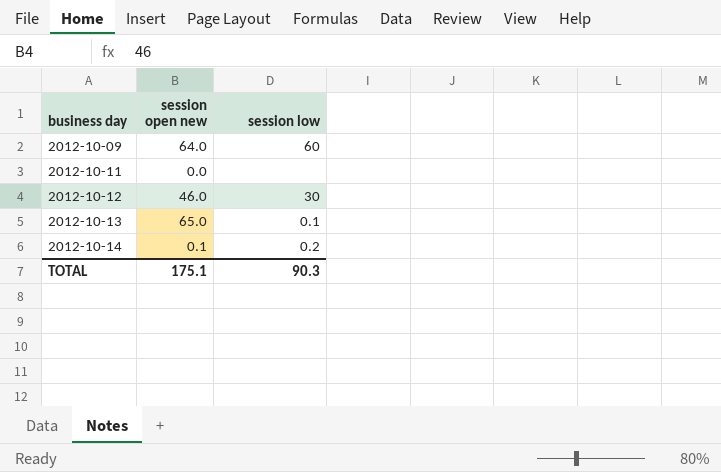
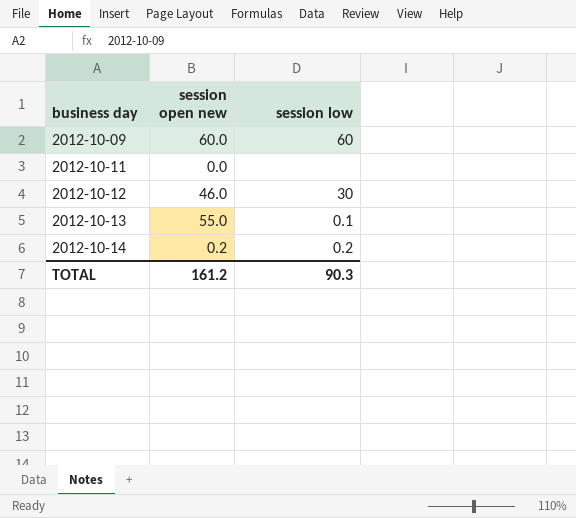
2012-10-09 | session open new: 64.0 -> 60.0
2012-10-13 | session open new: 65.0 -> 55.0
2012-10-14 | session open new: 0.1 -> 0.2
TOTAL | session open new: 175.1 -> 161.2

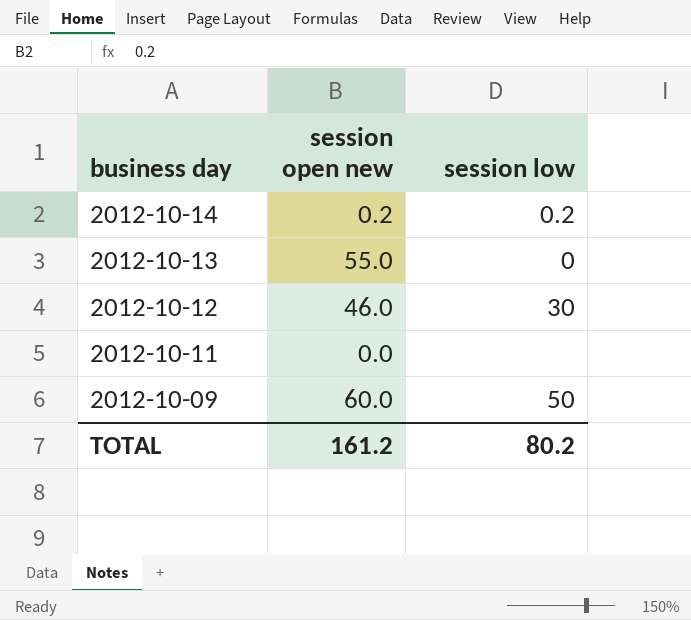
row order: business day ascending -> business day descending
2012-10-13 | session low: 0.1 -> 0
2012-10-09 | session low: 60 -> 50
TOTAL | session low: 90.3 -> 80.2

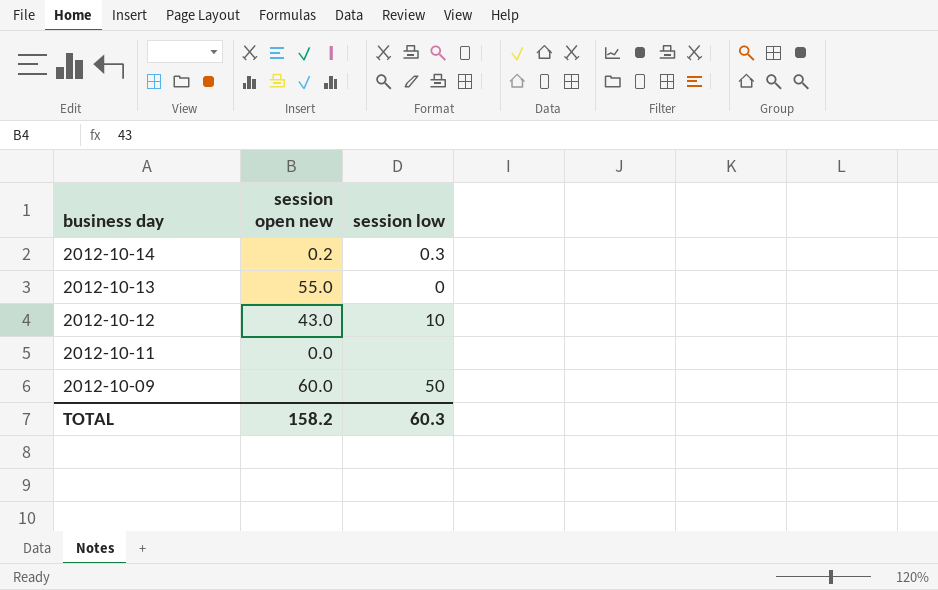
2012-10-14 | session low: 0.2 -> 0.3
2012-10-12 | session open new: 46.0 -> 43.0
2012-10-12 | session low: 30 -> 10
TOTAL | session open new: 161.2 -> 158.2
TOTAL | session low: 80.2 -> 60.3

